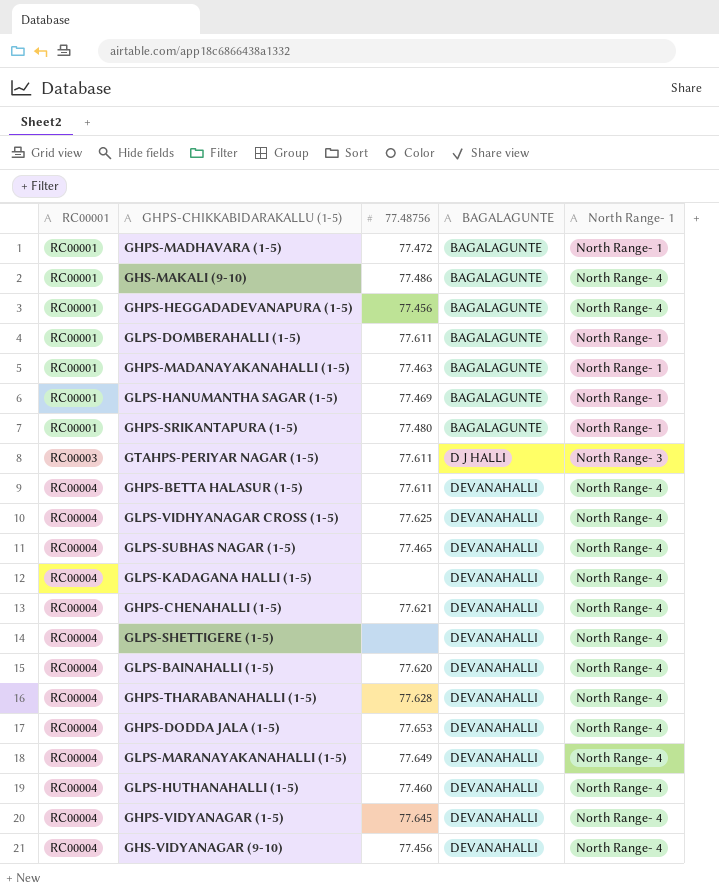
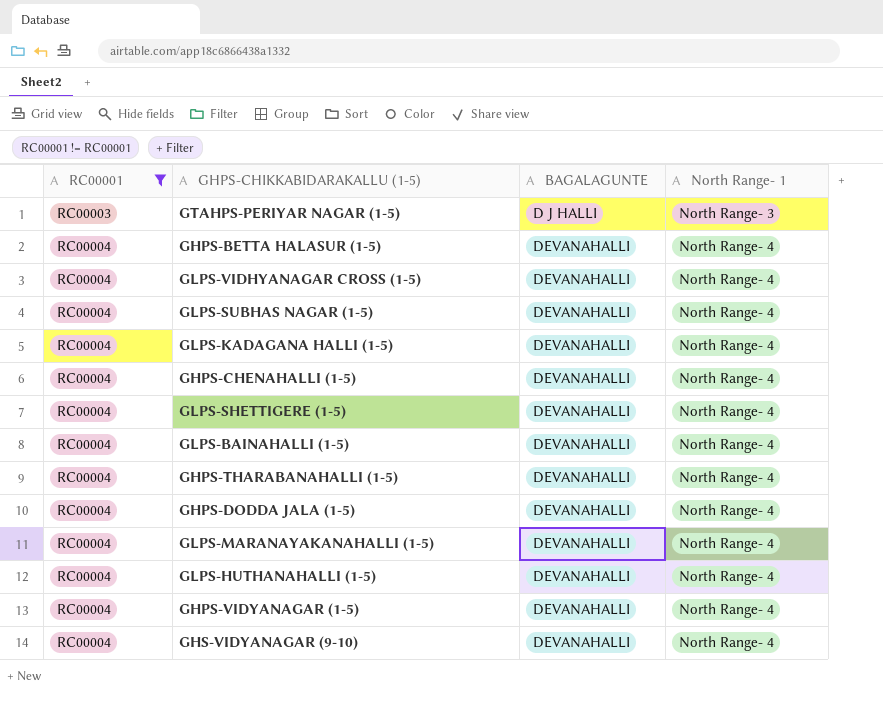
filter: none -> RC00001 != RC00001
column 77.48756 | position: 3 -> none

